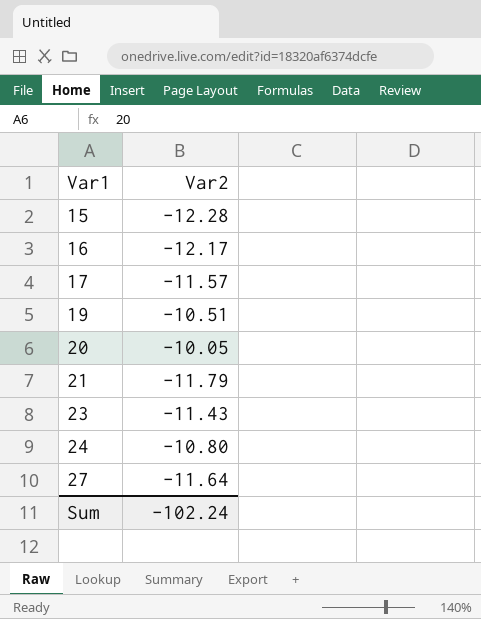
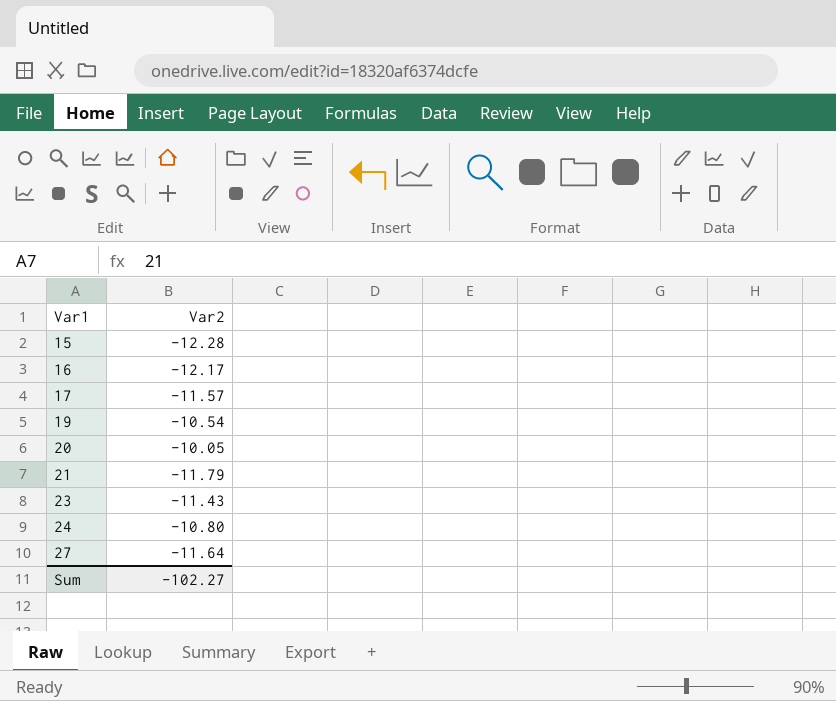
19 | Var2: -10.51 -> -10.54
Sum | Var2: -102.24 -> -102.27

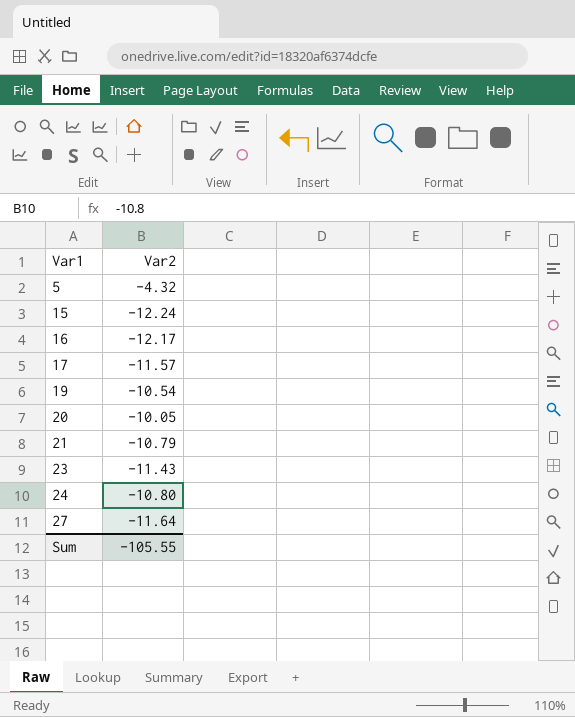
row 5: none -> -4.32
15 | Var2: -12.28 -> -12.24
21 | Var2: -11.79 -> -10.79
Sum | Var2: -102.27 -> -105.55

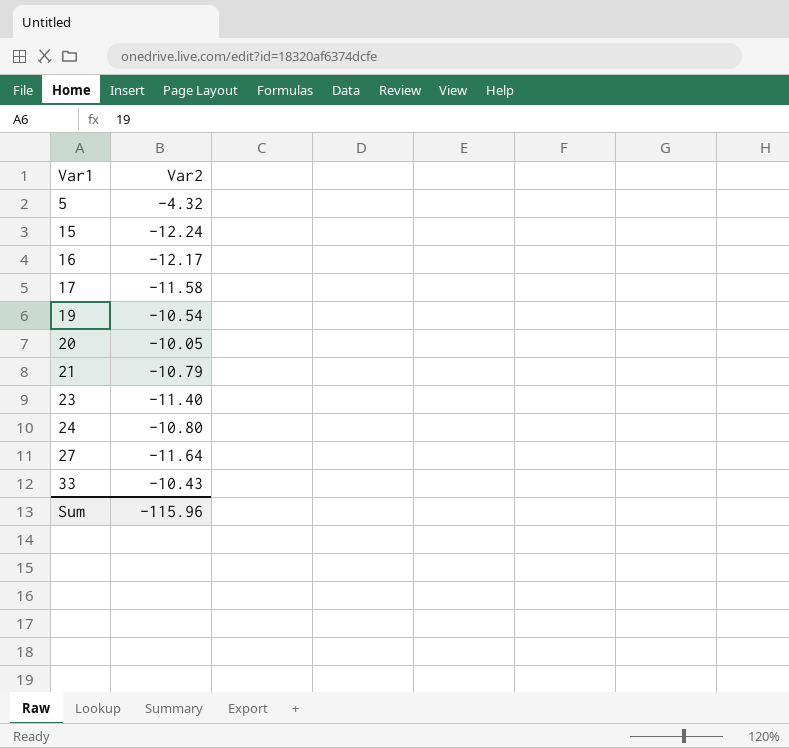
17 | Var2: -11.57 -> -11.58
23 | Var2: -11.43 -> -11.40
row 33: none -> -10.43
Sum | Var2: -105.55 -> -115.96

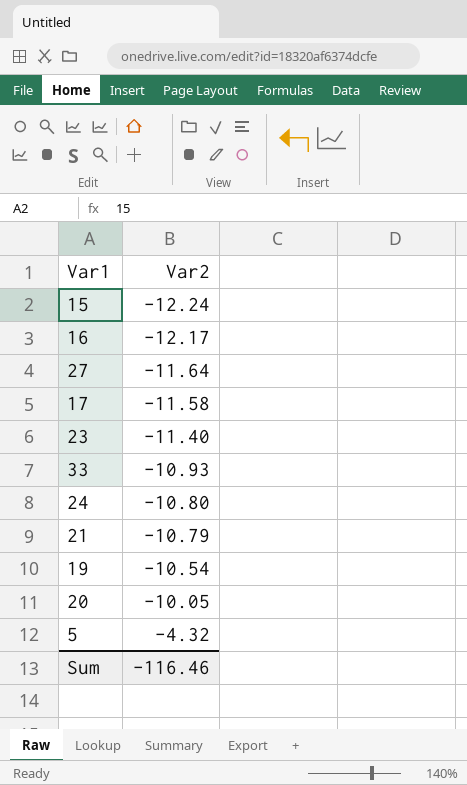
row order: Var1 ascending -> Var2 ascending
33 | Var2: -10.43 -> -10.93
Sum | Var2: -115.96 -> -116.46

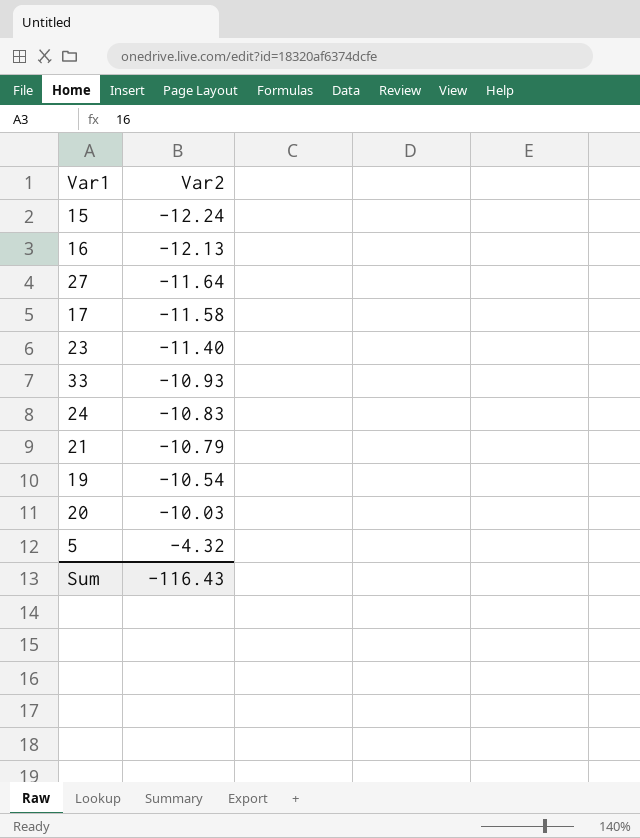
16 | Var2: -12.17 -> -12.13
24 | Var2: -10.80 -> -10.83
20 | Var2: -10.05 -> -10.03
Sum | Var2: -116.46 -> -116.43

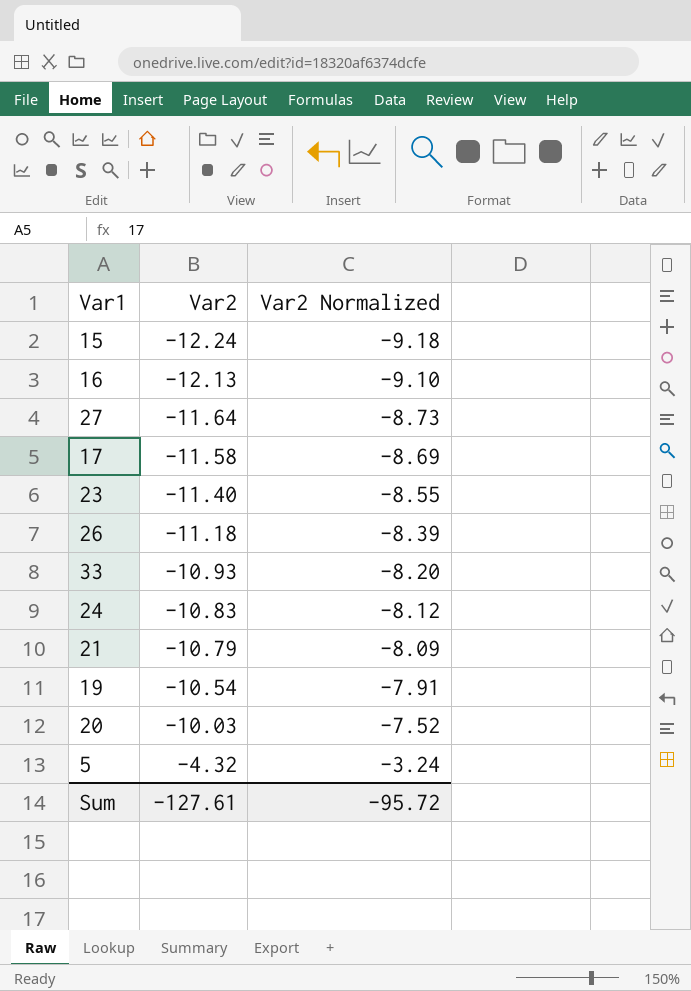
column Var2 Normalized | formula: none -> [Var2] * 0.75
row 26: none -> -11.18 | -8.39
Sum | Var2: -116.43 -> -127.61

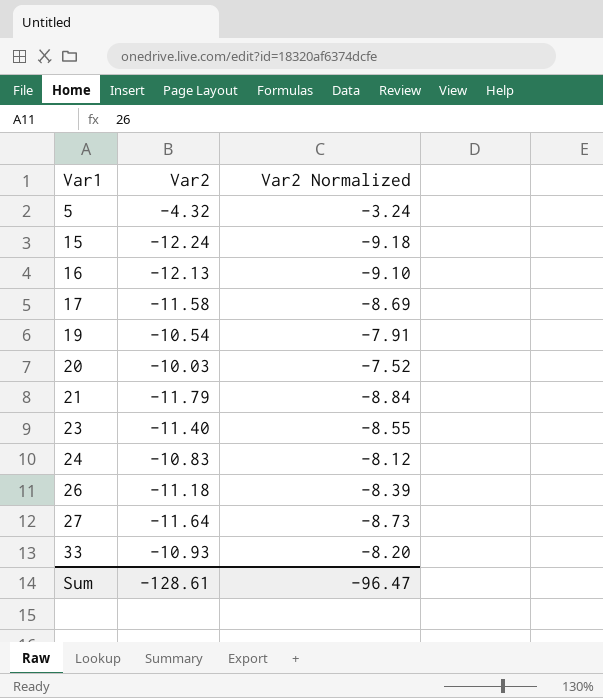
row order: Var2 ascending -> Var1 ascending
21 | Var2: -10.79 -> -11.79
21 | Var2 Normalized: -8.09 -> -8.84
Sum | Var2: -127.61 -> -128.61
Sum | Var2 Normalized: -95.72 -> -96.47

